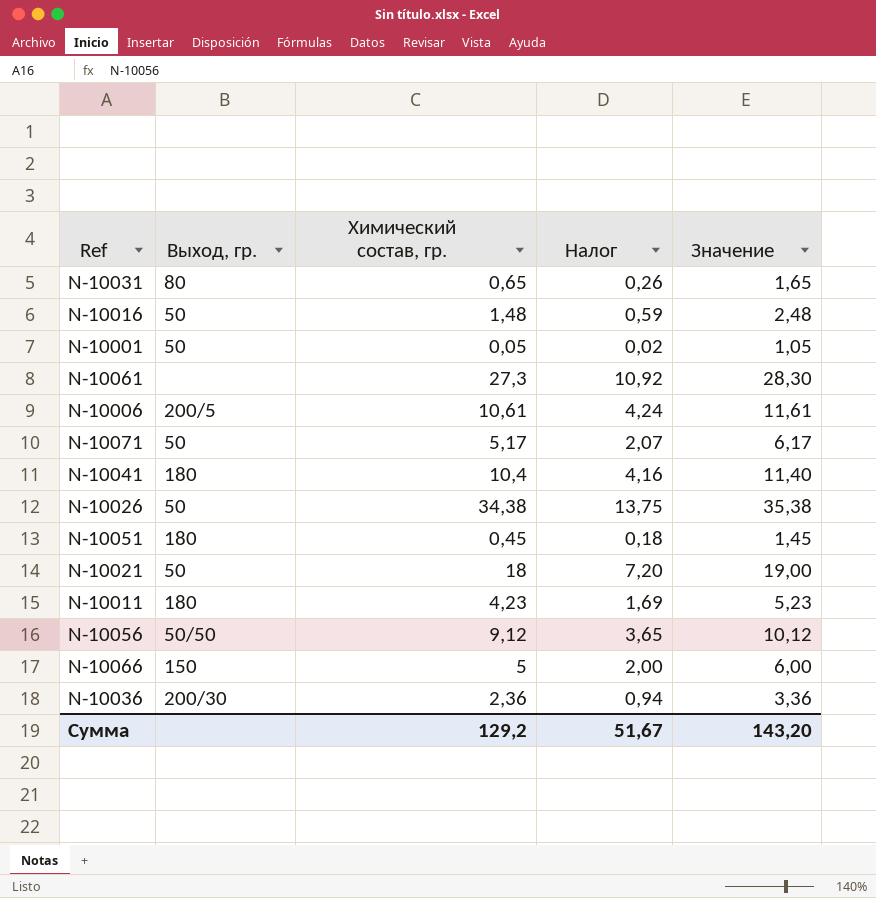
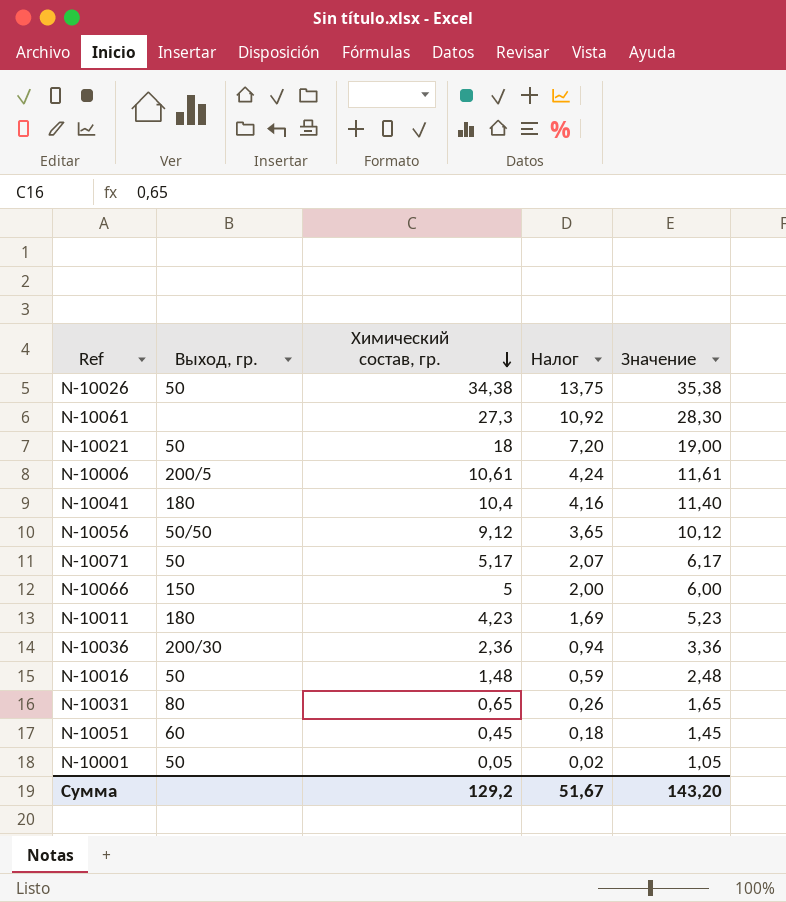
row order: none -> Химический состав, гр. descending
N-10051 | Выход, гр.: 180 -> 60

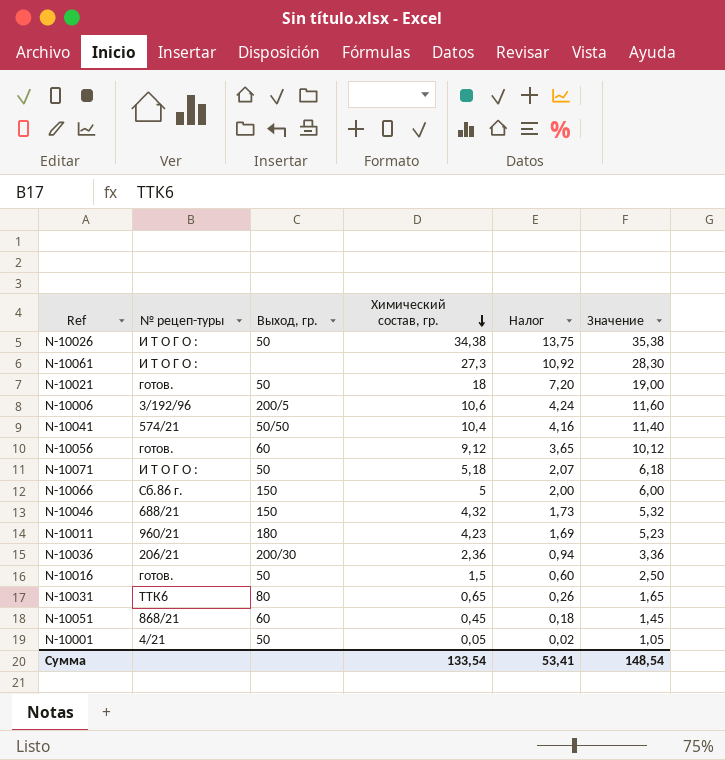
column № рецеп-туры | position: none -> 2
N-10006 | Химический состав, гр.: 10,61 -> 10,6
N-10006 | Значение: 11,61 -> 11,60
N-10041 | Выход, гр.: 180 -> 50/50
N-10056 | Выход, гр.: 50/50 -> 60
N-10071 | Химический состав, гр.: 5,17 -> 5,18
N-10071 | Значение: 6,17 -> 6,18
row N-10046: none -> 688/21 | 150 | 4,32 | 1,73 | 5,32
N-10016 | Химический состав, гр.: 1,48 -> 1,5
N-10016 | Налог: 0,59 -> 0,60
N-10016 | Значение: 2,48 -> 2,50
Сумма | Химический состав, гр.: 129,2 -> 133,54
Сумма | Налог: 51,67 -> 53,41
Сумма | Значение: 143,20 -> 148,54

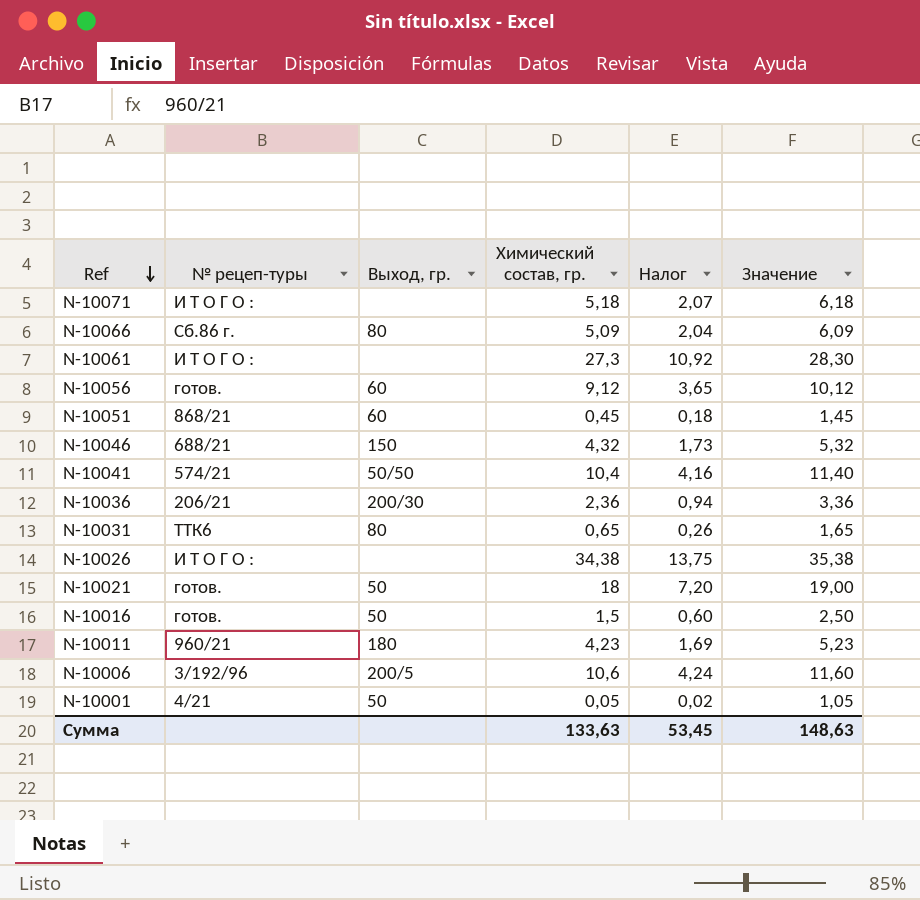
row order: Химический состав, гр. descending -> Ref descending
N-10071 | Выход, гр.: 50 -> none
N-10066 | Выход, гр.: 150 -> 80
N-10066 | Химический состав, гр.: 5 -> 5,09
N-10066 | Налог: 2,00 -> 2,04
N-10066 | Значение: 6,00 -> 6,09
N-10026 | Выход, гр.: 50 -> none
Сумма | Химический состав, гр.: 133,54 -> 133,63
Сумма | Налог: 53,41 -> 53,45
Сумма | Значение: 148,54 -> 148,63

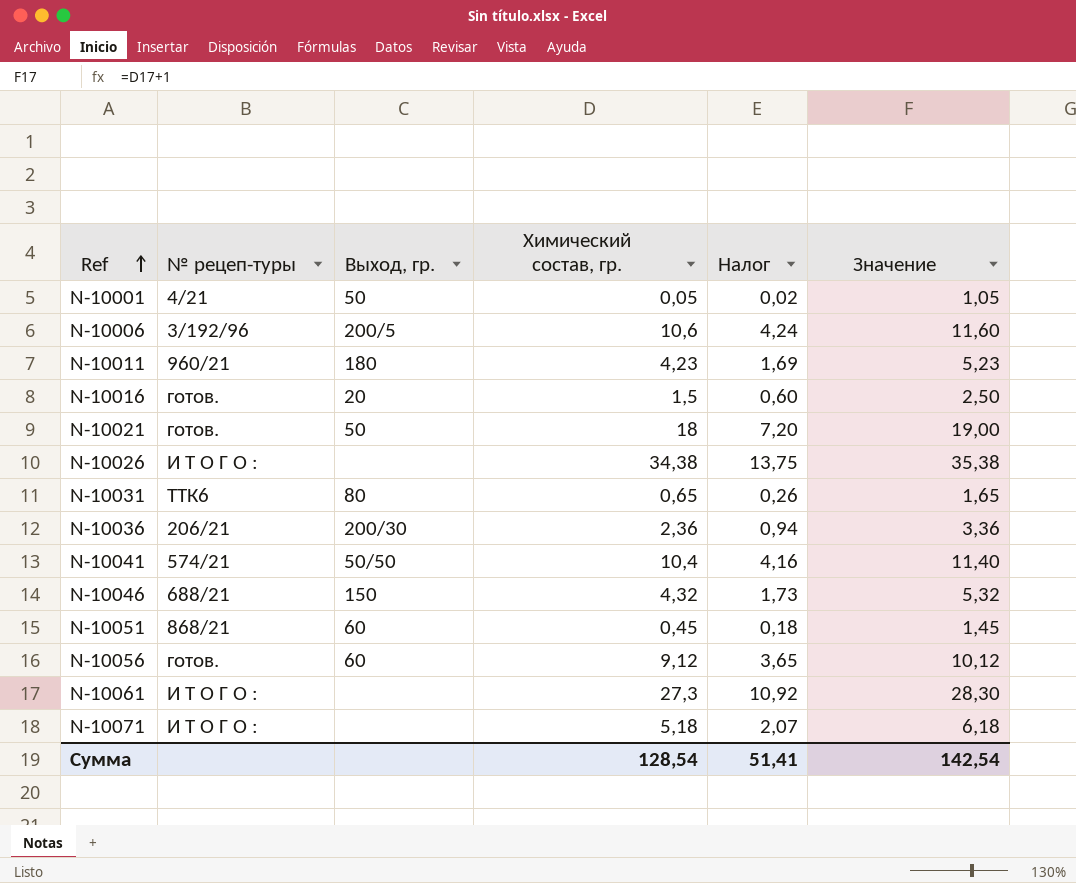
row order: Ref descending -> Ref ascending
row N-10066: Сб.86 г. | 80 | 5,09 | 2,04 | 6,09 -> none
N-10016 | Выход, гр.: 50 -> 20
Сумма | Химический состав, гр.: 133,63 -> 128,54
Сумма | Налог: 53,45 -> 51,41
Сумма | Значение: 148,63 -> 142,54

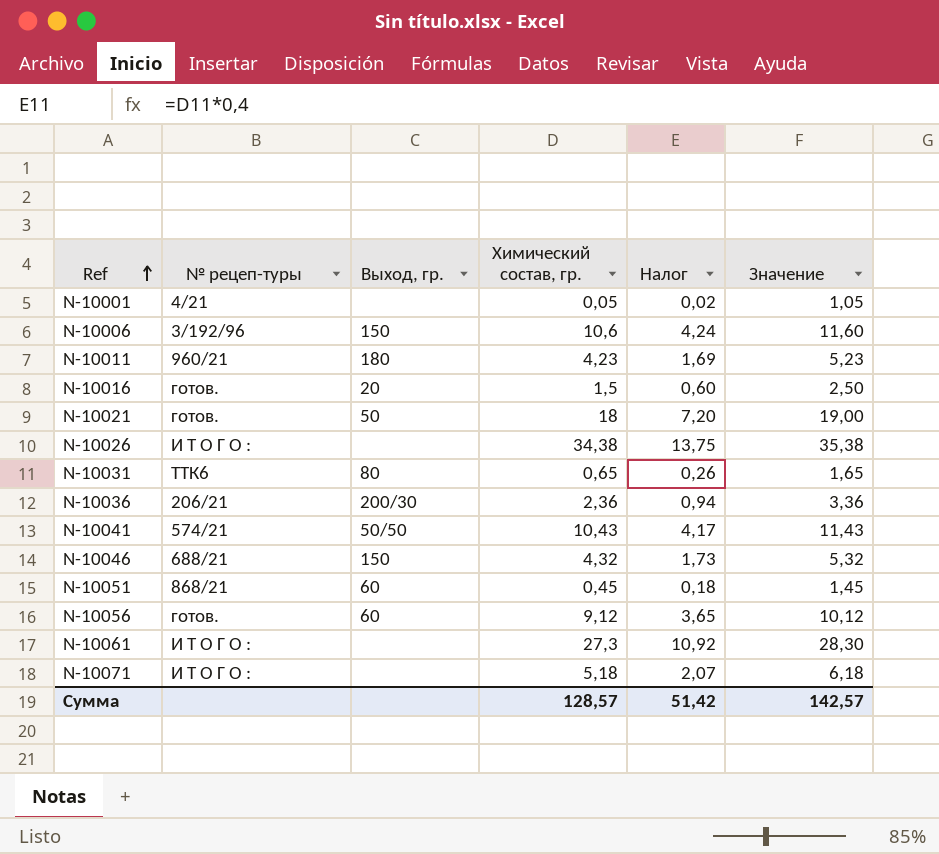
N-10001 | Выход, гр.: 50 -> none
N-10006 | Выход, гр.: 200/5 -> 150
N-10041 | Химический состав, гр.: 10,4 -> 10,43
N-10041 | Налог: 4,16 -> 4,17
N-10041 | Значение: 11,40 -> 11,43
Сумма | Химический состав, гр.: 128,54 -> 128,57
Сумма | Налог: 51,41 -> 51,42
Сумма | Значение: 142,54 -> 142,57

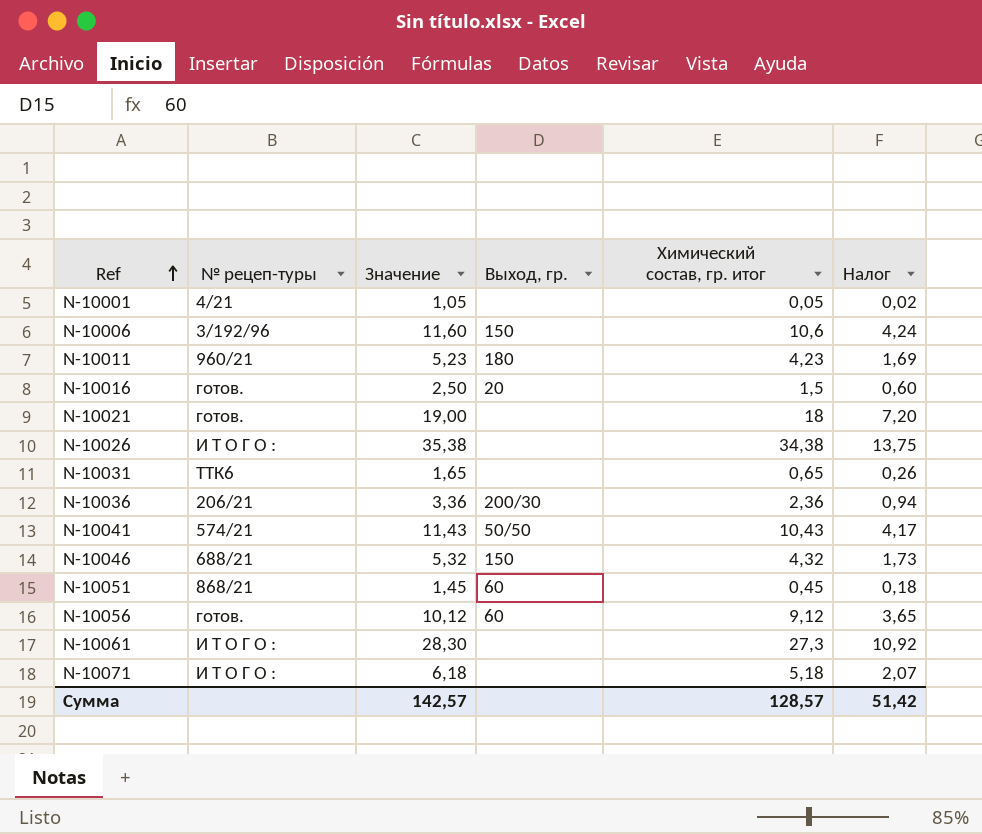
column Значение | position: 6 -> 3
column name: Химический состав, гр. -> Химический состав, гр. итог
N-10021 | Выход, гр.: 50 -> none
N-10031 | Выход, гр.: 80 -> none

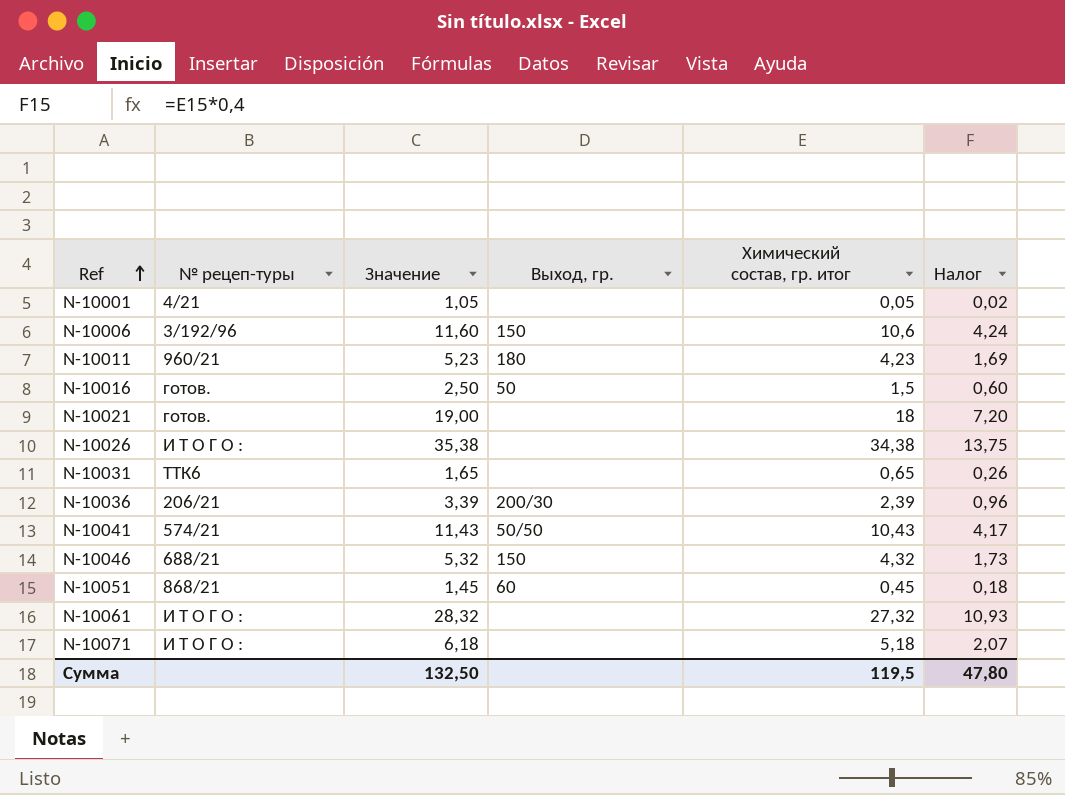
row N-10056: готов. | 10,12 | 60 | 9,12 | 3,65 -> none
N-10016 | Выход, гр.: 20 -> 50
N-10036 | Значение: 3,36 -> 3,39
N-10036 | Химический состав, гр. итог: 2,36 -> 2,39
N-10036 | Налог: 0,94 -> 0,96
N-10061 | Значение: 28,30 -> 28,32
N-10061 | Химический состав, гр. итог: 27,3 -> 27,32
N-10061 | Налог: 10,92 -> 10,93
Сумма | Значение: 142,57 -> 132,50
Сумма | Химический состав, гр. итог: 128,57 -> 119,5
Сумма | Налог: 51,42 -> 47,80

